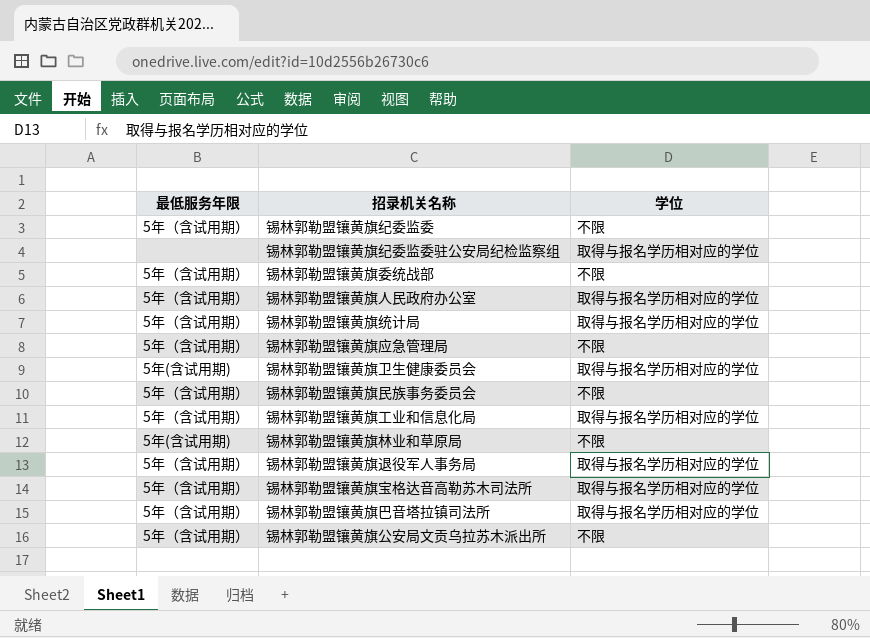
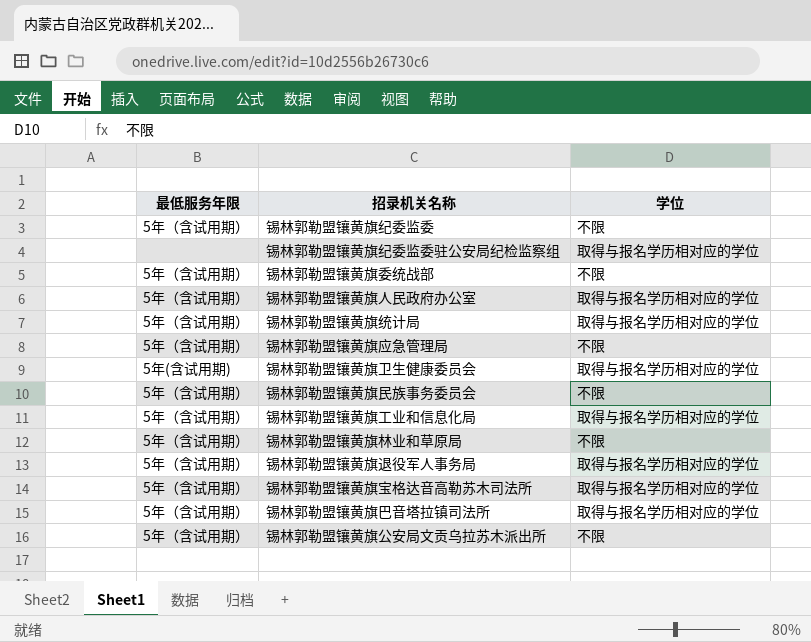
锡林郭勒盟镶黄旗林业和草原局 | 最低服务年限: 5年(含试用期) -> 5年（含试用期）

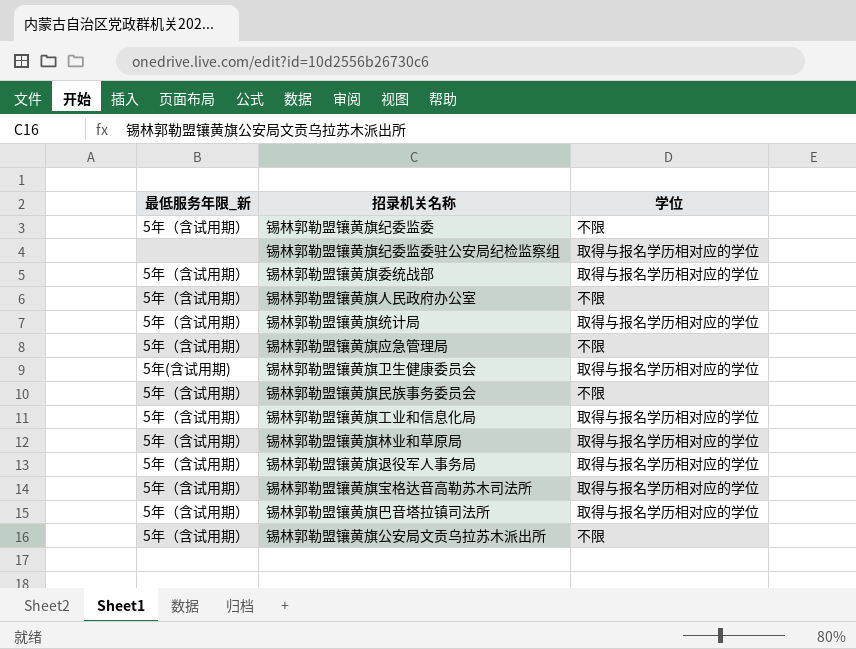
column name: 最低服务年限 -> 最低服务年限_新
锡林郭勒盟镶黄旗委统战部 | 学位: 不限 -> 取得与报名学历相对应的学位
锡林郭勒盟镶黄旗人民政府办公室 | 学位: 取得与报名学历相对应的学位 -> 不限
锡林郭勒盟镶黄旗林业和草原局 | 学位: 不限 -> 取得与报名学历相对应的学位

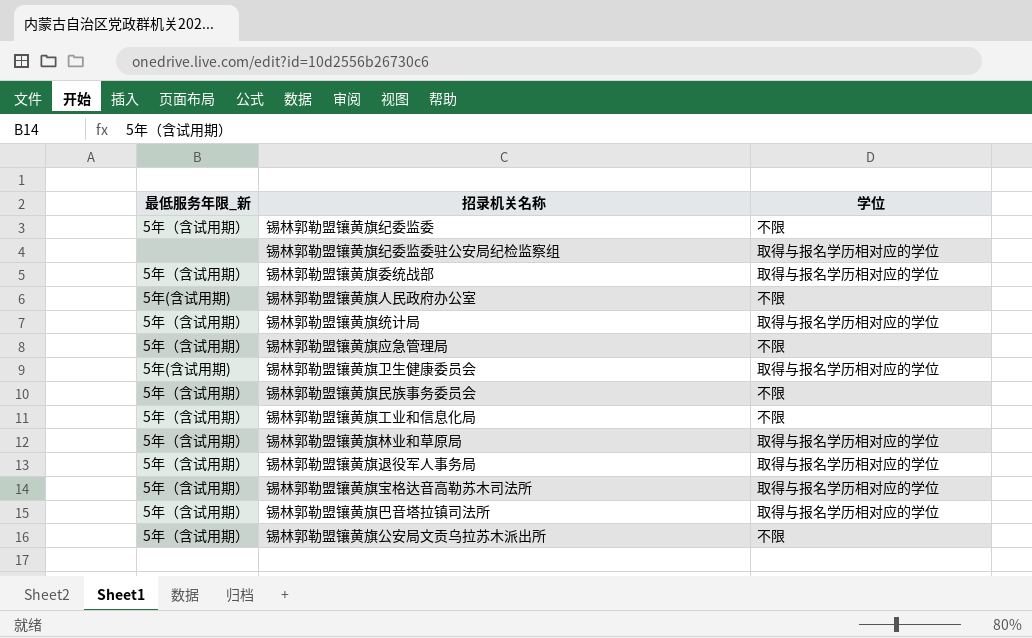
锡林郭勒盟镶黄旗人民政府办公室 | 最低服务年限_新: 5年（含试用期） -> 5年(含试用期)
锡林郭勒盟镶黄旗工业和信息化局 | 学位: 取得与报名学历相对应的学位 -> 不限

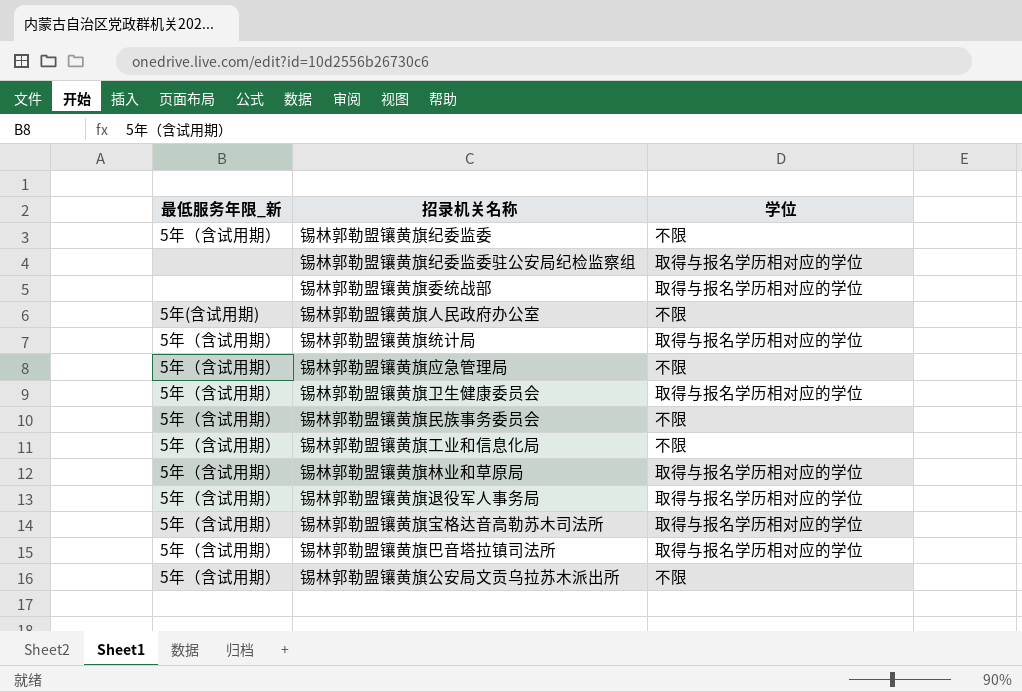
锡林郭勒盟镶黄旗委统战部 | 最低服务年限_新: 5年（含试用期） -> none
锡林郭勒盟镶黄旗卫生健康委员会 | 最低服务年限_新: 5年(含试用期) -> 5年（含试用期）

